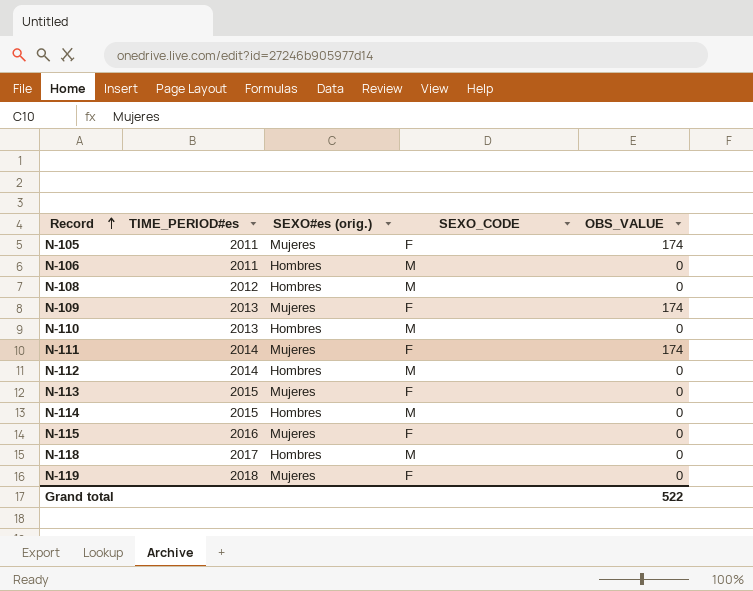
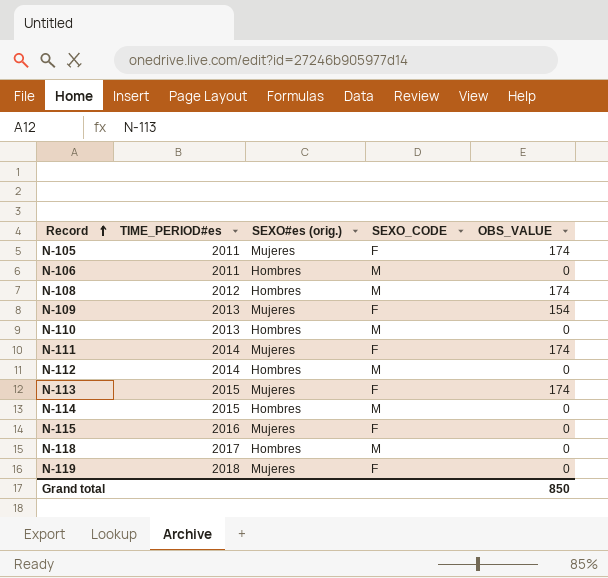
N-108 | OBS_VALUE: 0 -> 174
N-109 | OBS_VALUE: 174 -> 154
N-113 | OBS_VALUE: 0 -> 174
Grand total | OBS_VALUE: 522 -> 850

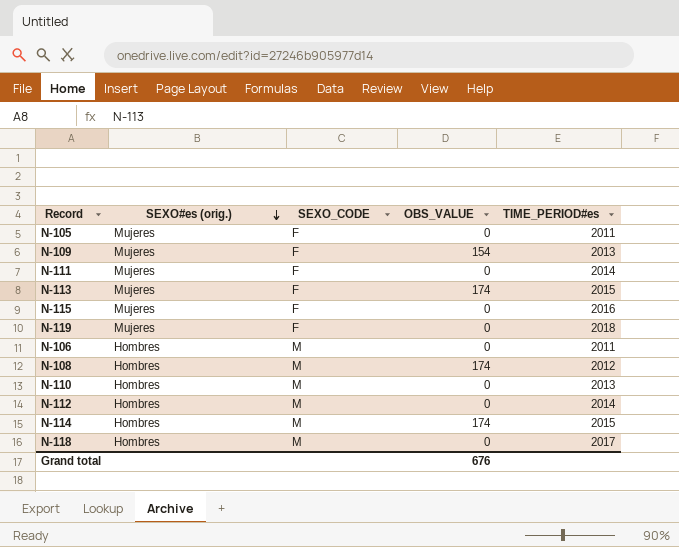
row order: Record ascending -> SEXO#es (orig.) descending
column TIME_PERIOD#es | position: 2 -> 5
N-105 | OBS_VALUE: 174 -> 0
N-111 | OBS_VALUE: 174 -> 0
N-114 | OBS_VALUE: 0 -> 174
Grand total | OBS_VALUE: 850 -> 676

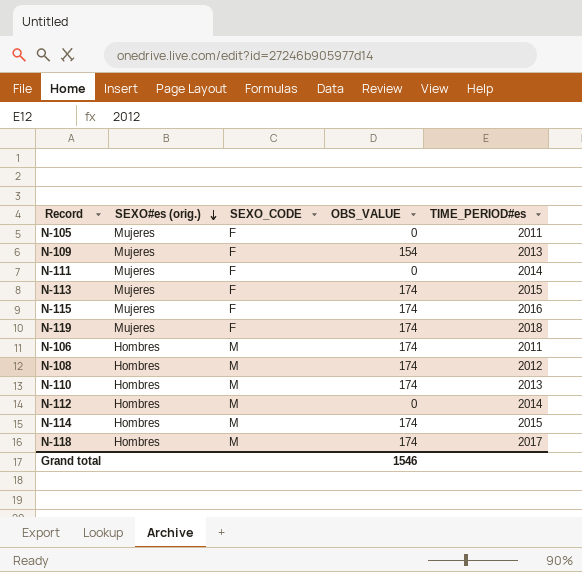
N-115 | OBS_VALUE: 0 -> 174
N-119 | OBS_VALUE: 0 -> 174
N-106 | OBS_VALUE: 0 -> 174
N-110 | OBS_VALUE: 0 -> 174
N-118 | OBS_VALUE: 0 -> 174
Grand total | OBS_VALUE: 676 -> 1546

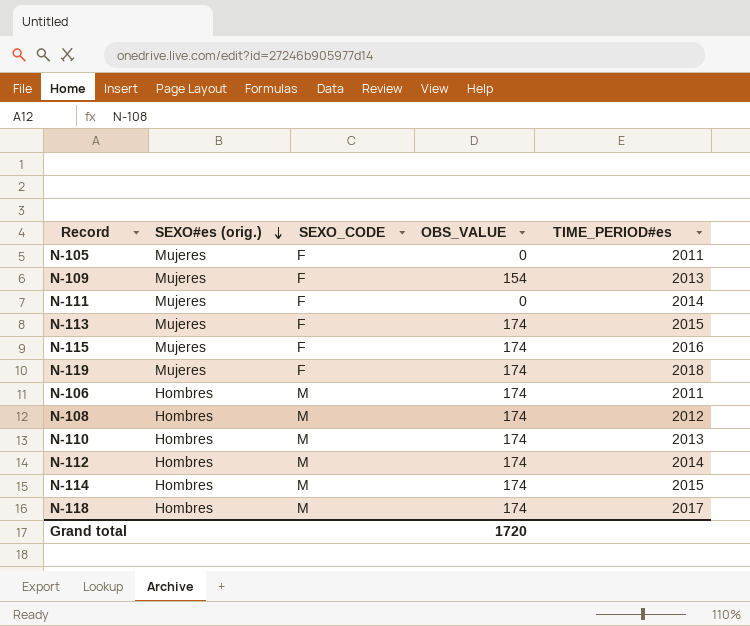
N-112 | OBS_VALUE: 0 -> 174
Grand total | OBS_VALUE: 1546 -> 1720

